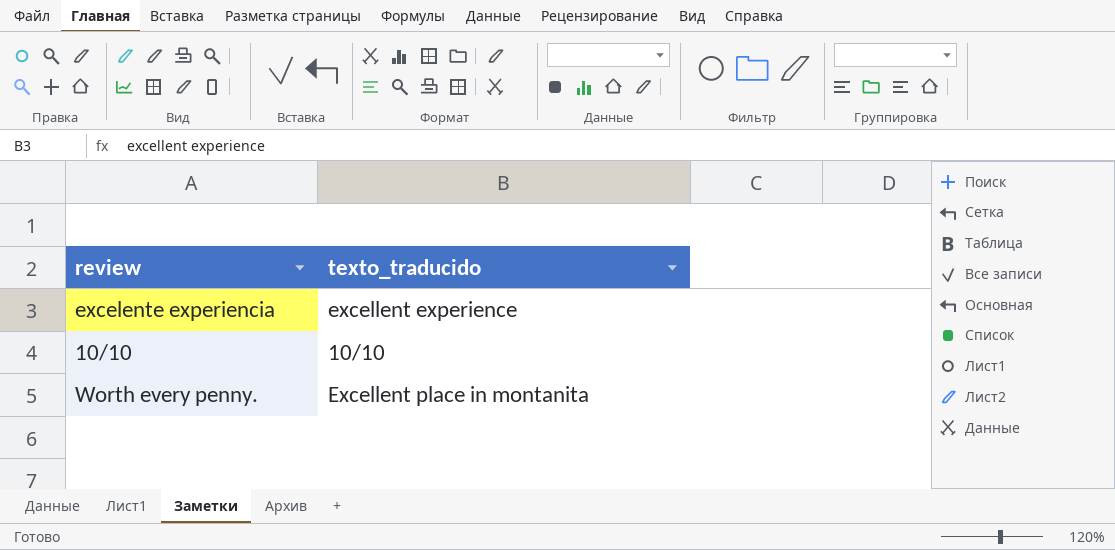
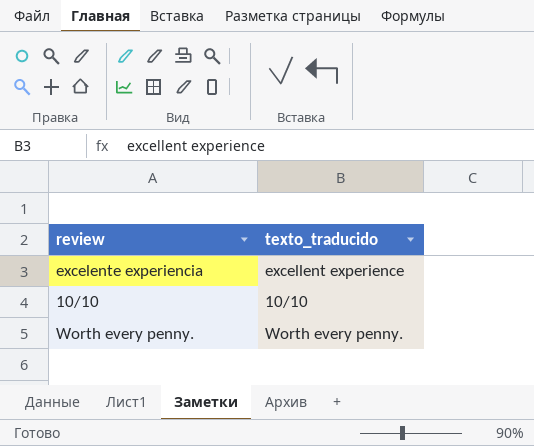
Worth every penny. | texto_traducido: Excellent place in montanita -> Worth every penny.

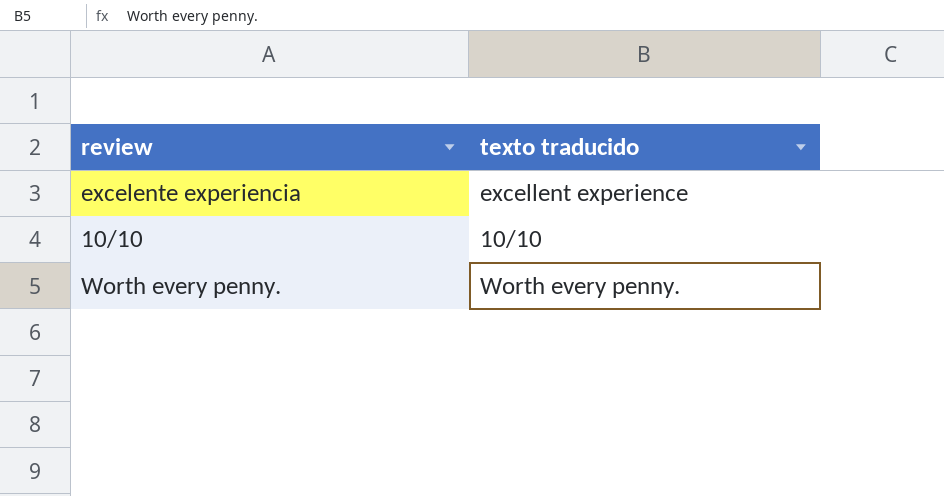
column name: texto_traducido -> texto traducido

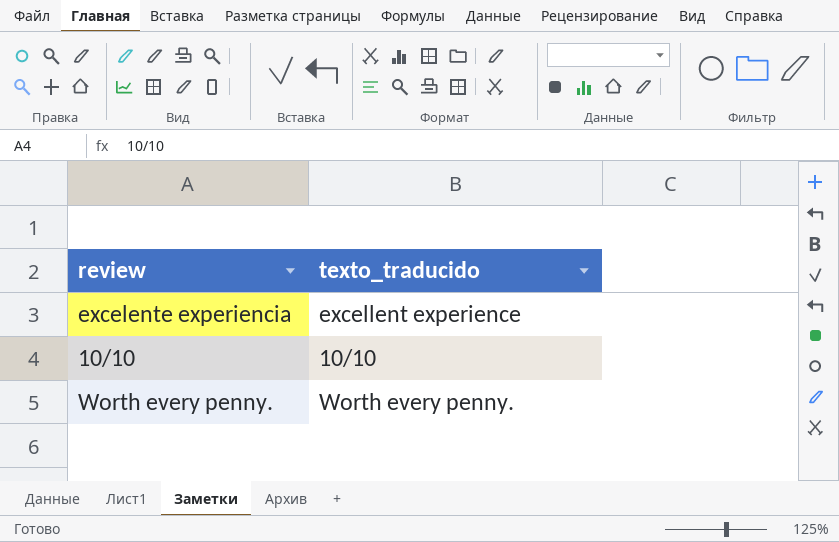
column name: texto traducido -> texto_traducido

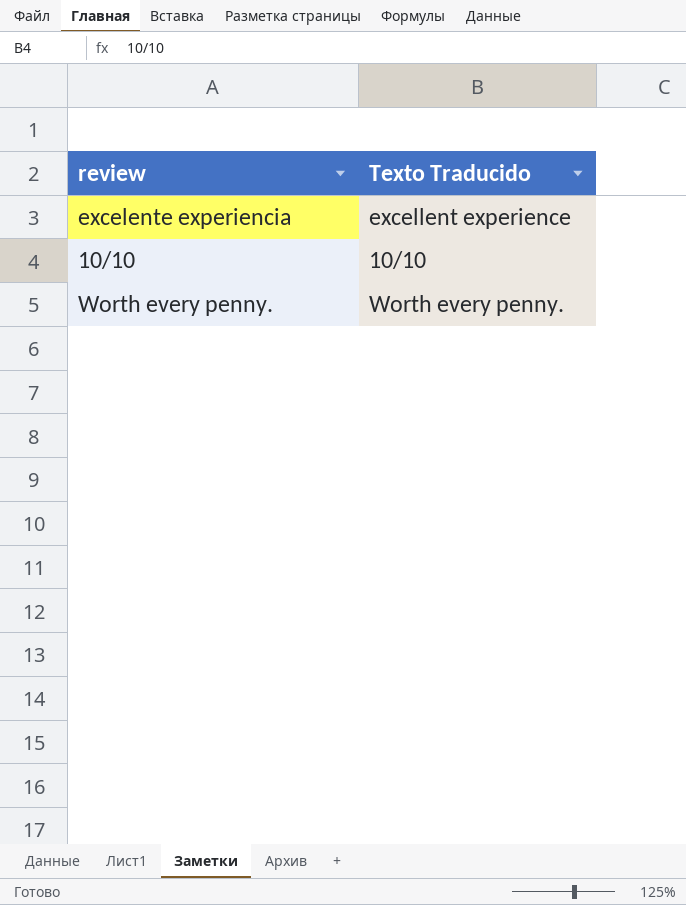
column name: texto_traducido -> Texto Traducido

